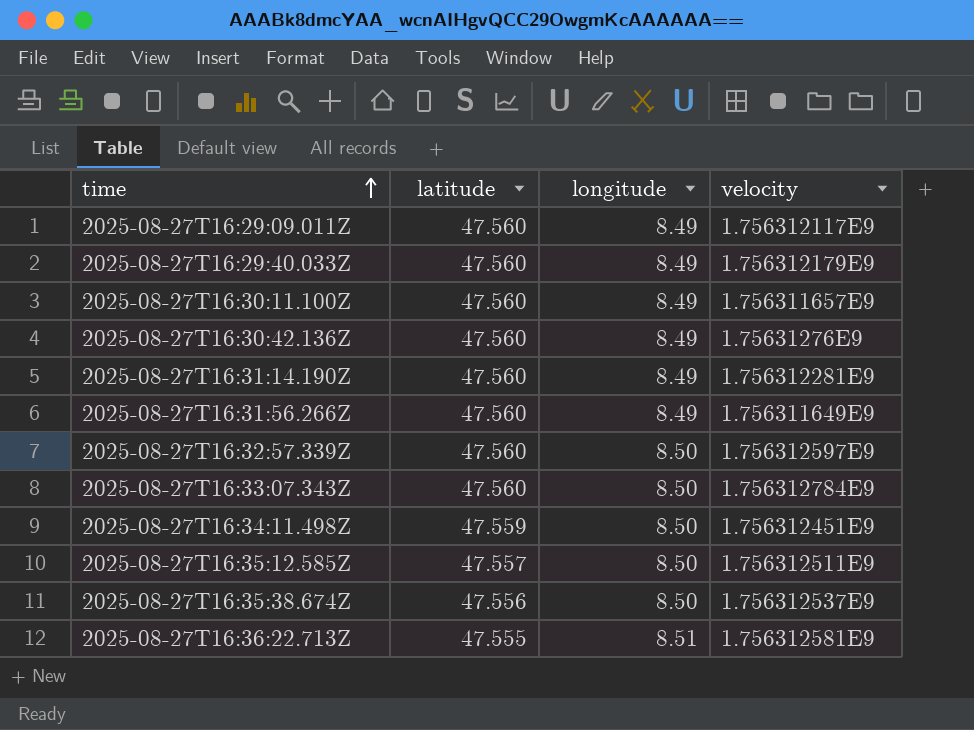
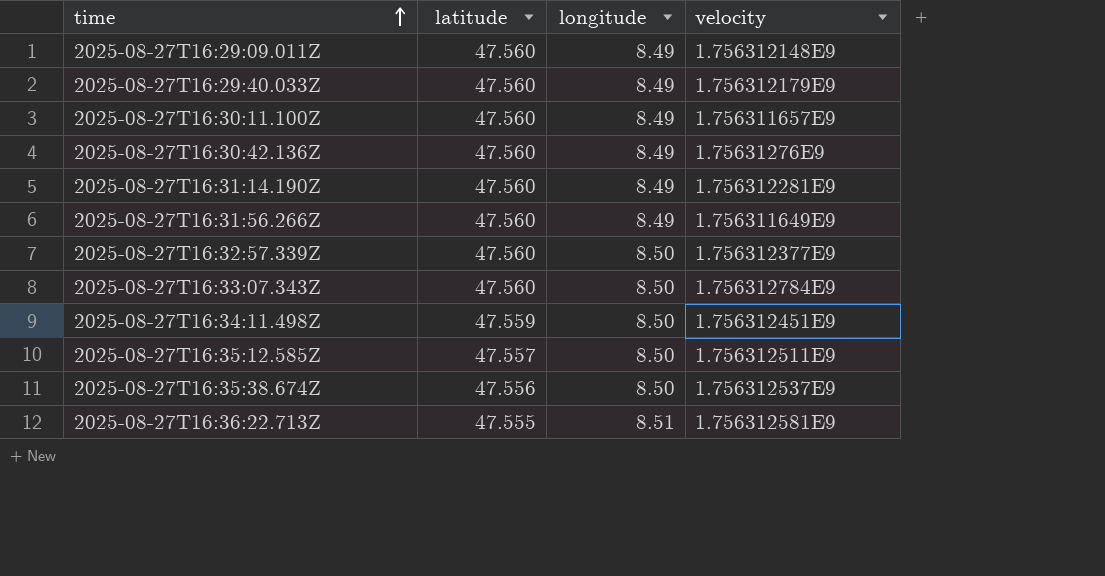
2025-08-27T16:29:09.011Z | velocity: 1.756312117E9 -> 1.756312148E9
2025-08-27T16:32:57.339Z | velocity: 1.756312597E9 -> 1.756312377E9

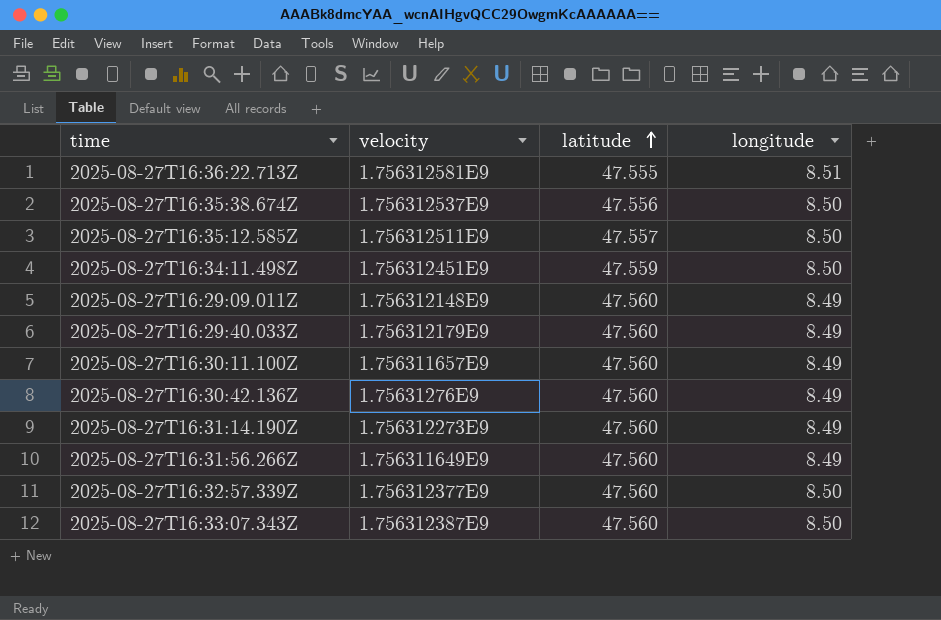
row order: time ascending -> latitude ascending
column velocity | position: 4 -> 2
2025-08-27T16:31:14.190Z | velocity: 1.756312281E9 -> 1.756312273E9
2025-08-27T16:33:07.343Z | velocity: 1.756312784E9 -> 1.756312387E9

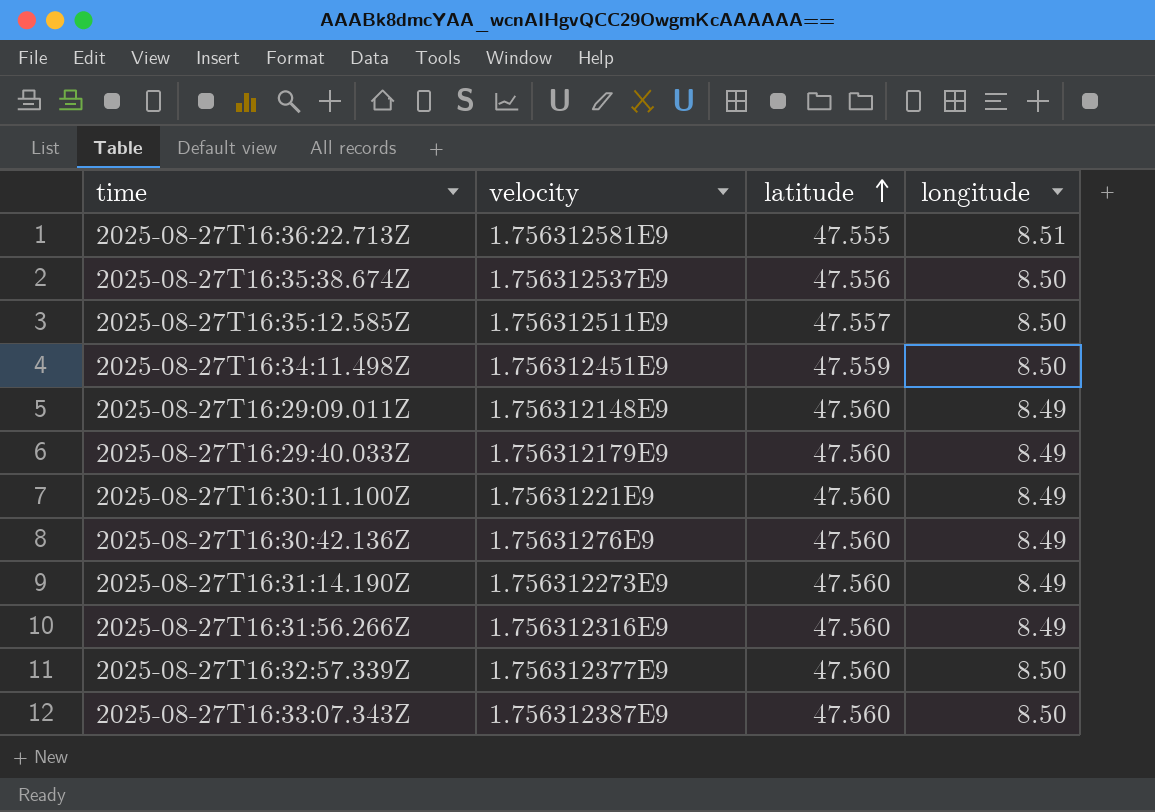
2025-08-27T16:30:11.100Z | velocity: 1.756311657E9 -> 1.75631221E9
2025-08-27T16:31:56.266Z | velocity: 1.756311649E9 -> 1.756312316E9

